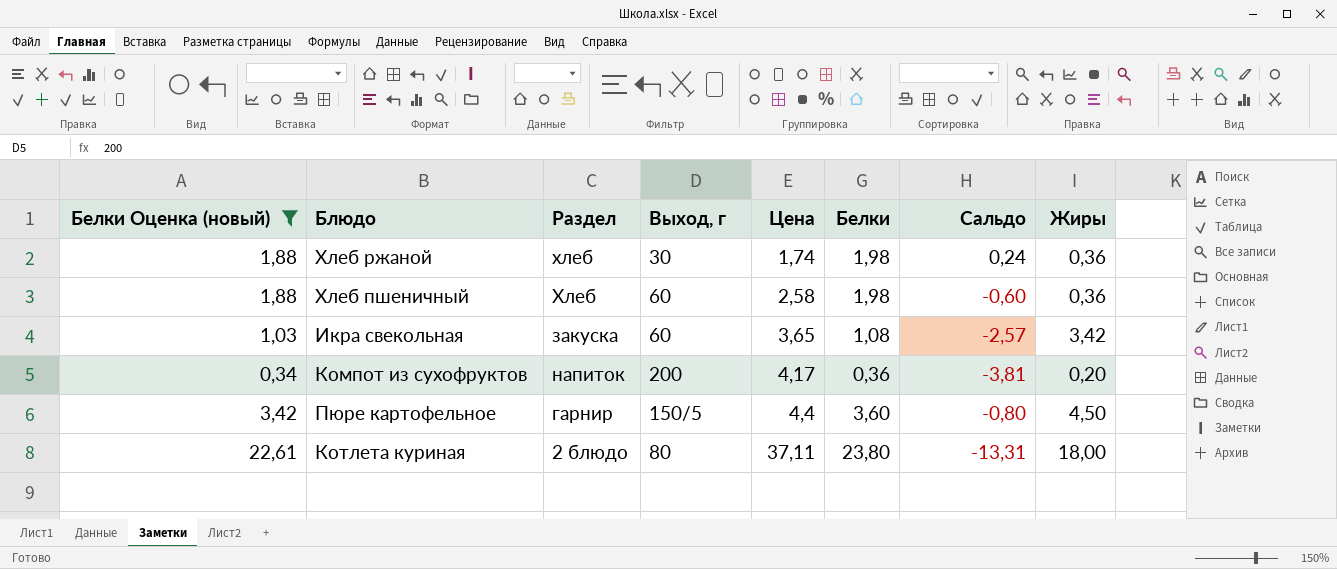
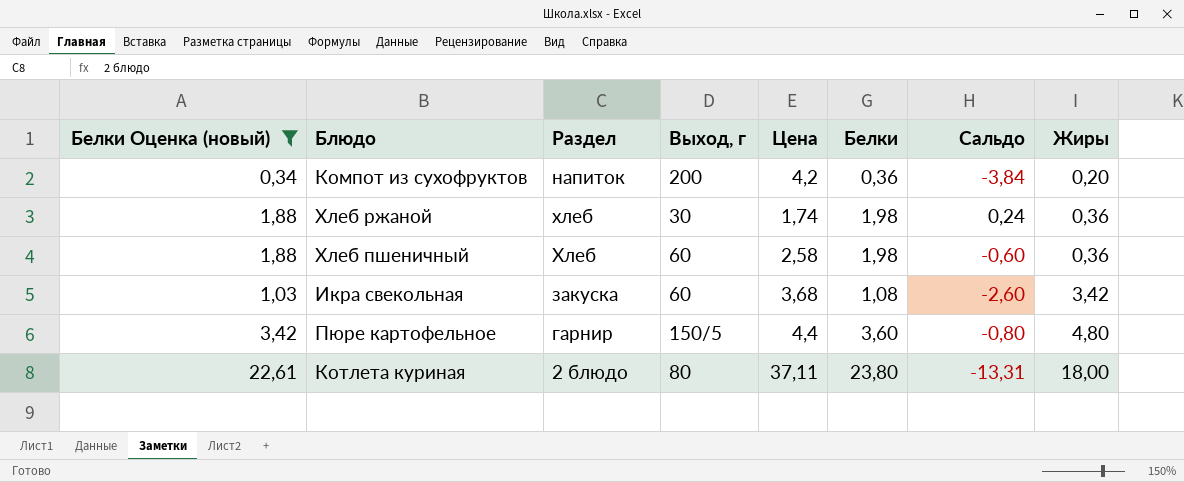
row order: Цена ascending -> Жиры ascending
Компот из сухофруктов | Цена: 4,17 -> 4,2
Компот из сухофруктов | Сальдо: -3,81 -> -3,84
Икра свекольная | Цена: 3,65 -> 3,68
Икра свекольная | Сальдо: -2,57 -> -2,60
Пюре картофельное | Жиры: 4,50 -> 4,80

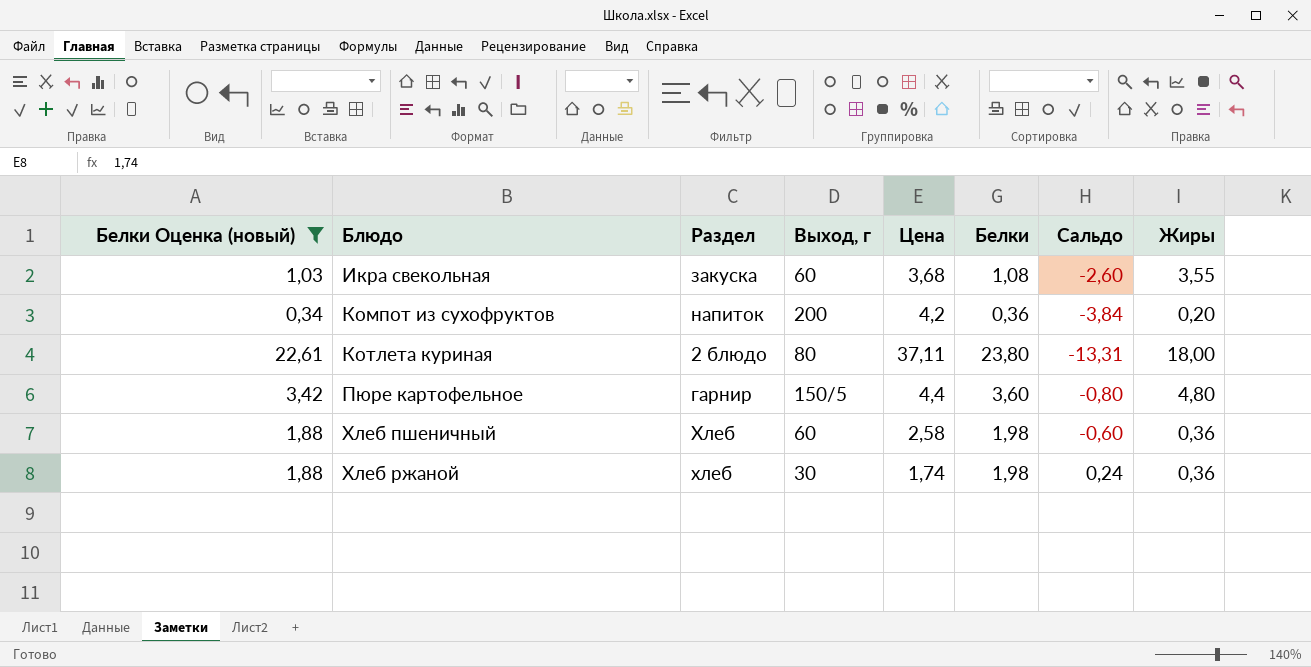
row order: Жиры ascending -> Блюдо ascending
Икра свекольная | Жиры: 3,42 -> 3,55

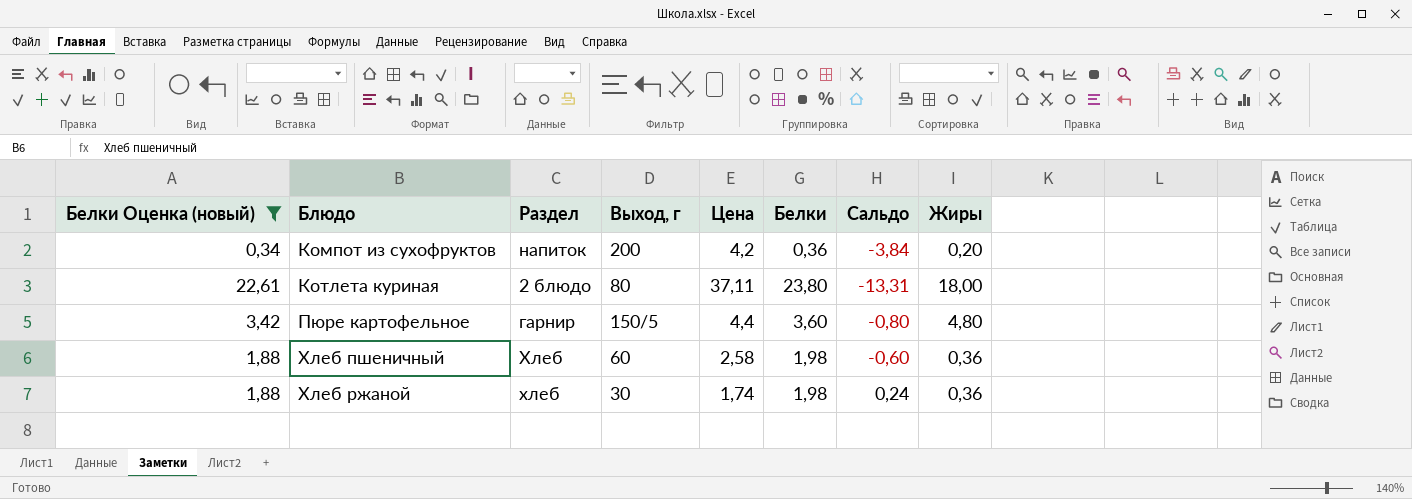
row Икра свекольная: 1,03 | закуска | 60 | 3,68 | 1,08 | -2,60 | 3,55 -> none

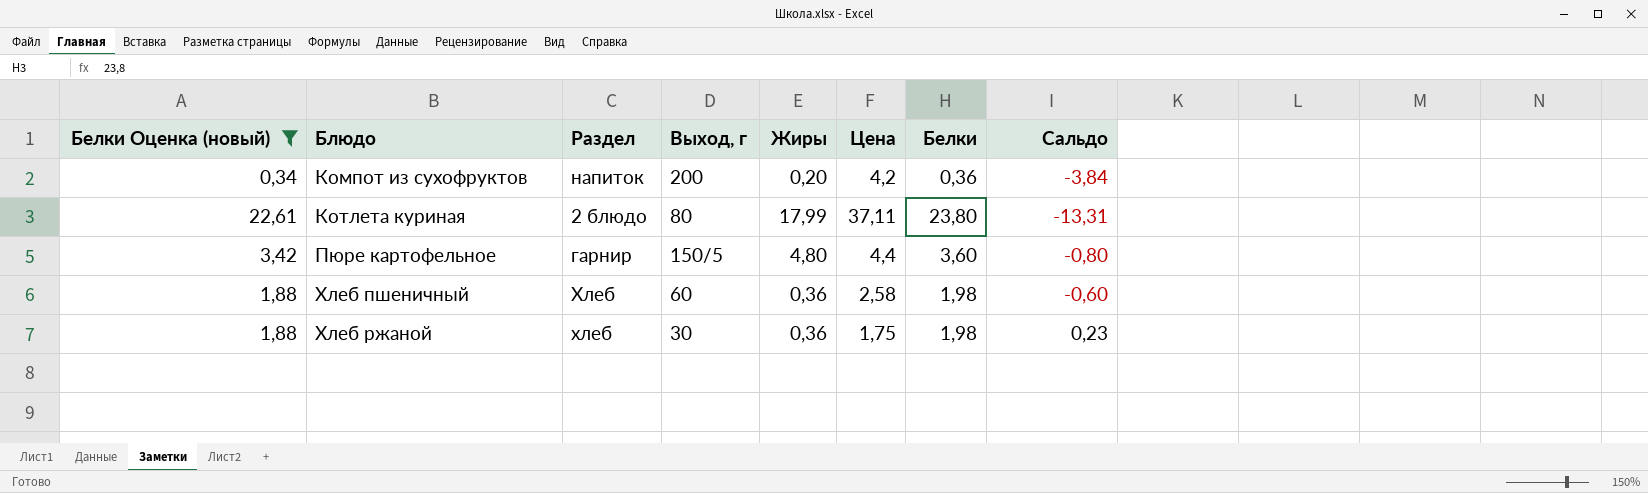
column Жиры | position: 8 -> 5
Котлета куриная | Жиры: 18,00 -> 17,99
Хлеб ржаной | Цена: 1,74 -> 1,75
Хлеб ржаной | Сальдо: 0,24 -> 0,23

